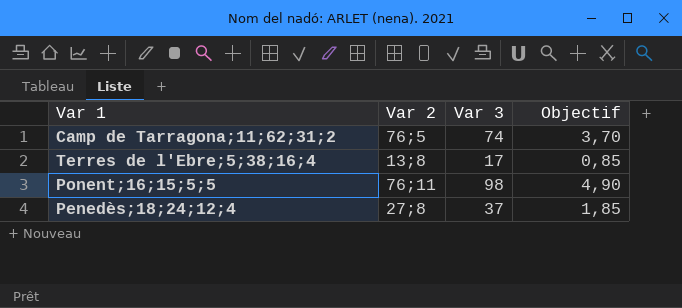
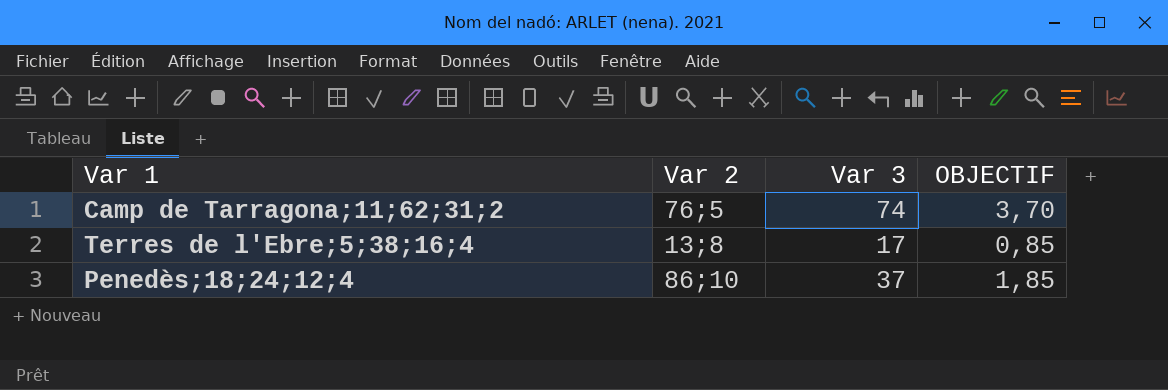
column name: Objectif -> OBJECTIF
row Ponent;16;15;5;5: 76;11 | 98 | 4,90 -> none
Penedès;18;24;12;4 | Var 2: 27;8 -> 86;10

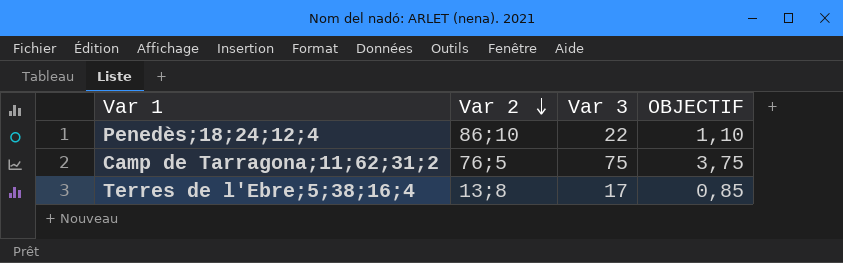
row order: none -> Var 2 descending
Penedès;18;24;12;4 | Var 3: 37 -> 22
Penedès;18;24;12;4 | OBJECTIF: 1,85 -> 1,10
Camp de Tarragona;11;62;31;2 | Var 3: 74 -> 75
Camp de Tarragona;11;62;31;2 | OBJECTIF: 3,70 -> 3,75

